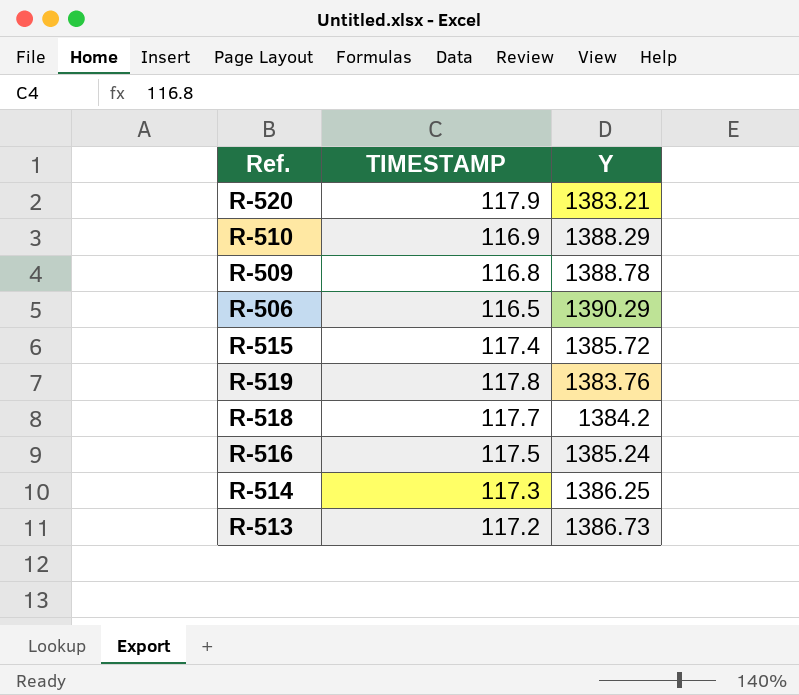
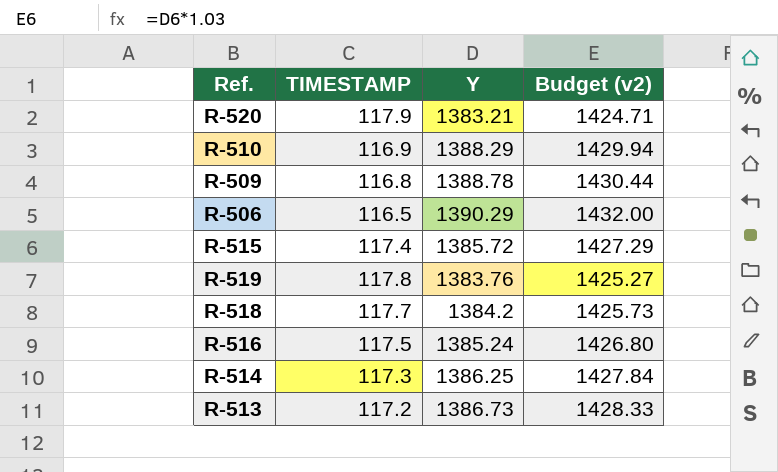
column Budget (v2) | formula: none -> [Y] * 1.03

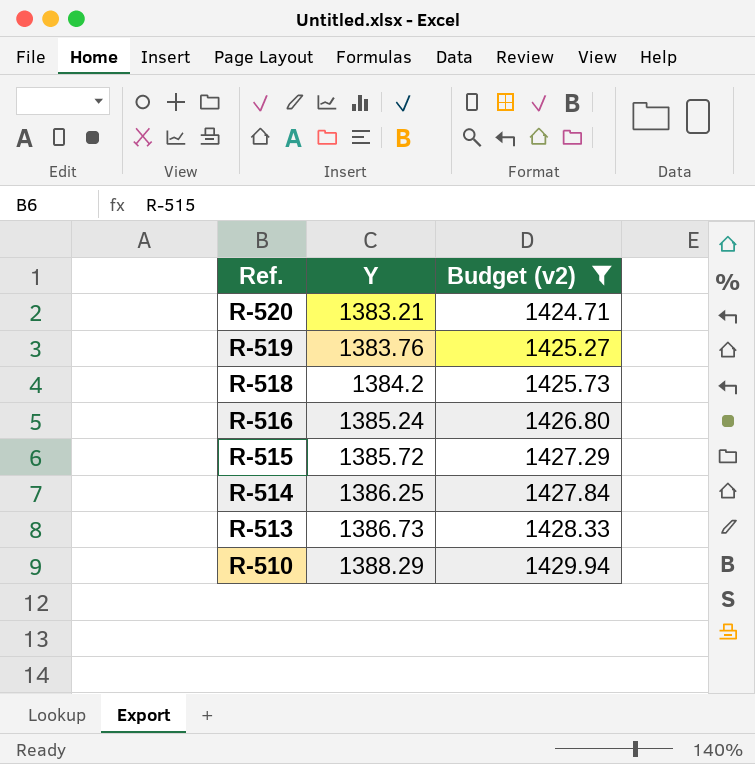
filter: none -> Budget (v2) <= 1429.94
row order: none -> Ref. descending
column TIMESTAMP | position: 2 -> none

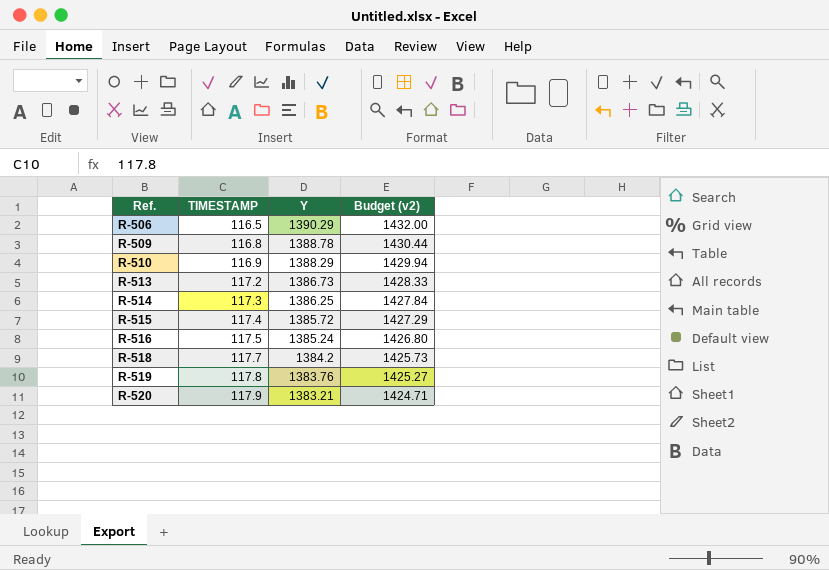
filter: Budget (v2) <= 1429.94 -> none
row order: Ref. descending -> Ref. ascending
column TIMESTAMP | position: none -> 2

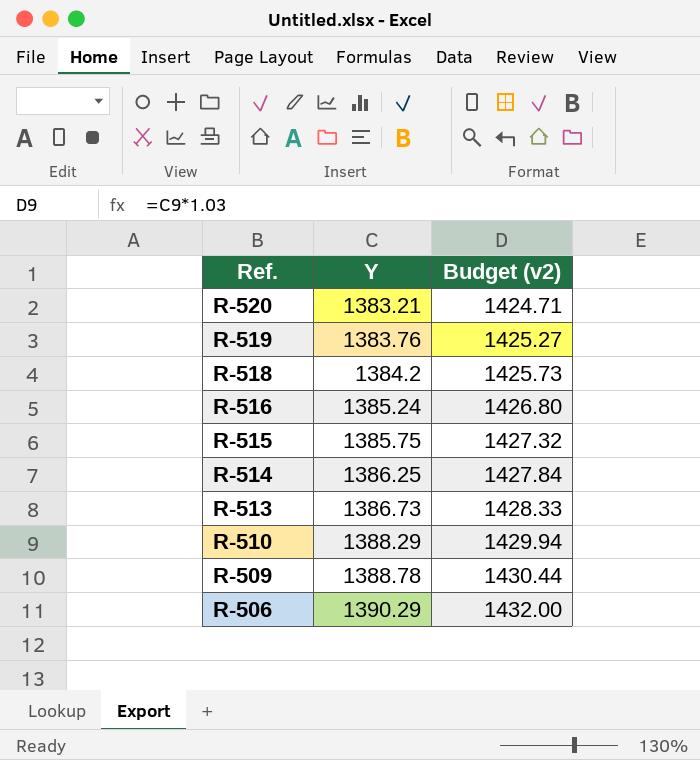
row order: Ref. ascending -> Ref. descending
column TIMESTAMP | position: 2 -> none
R-515 | Y: 1385.72 -> 1385.75
R-515 | Budget (v2): 1427.29 -> 1427.32

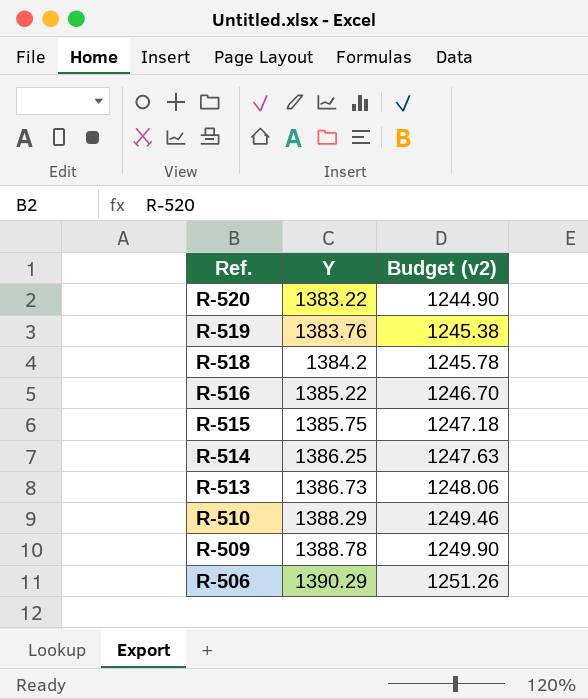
column Budget (v2) | formula: [Y] * 1.03 -> [Y] * 0.9
R-520 | Y: 1383.21 -> 1383.22
R-516 | Y: 1385.24 -> 1385.22

